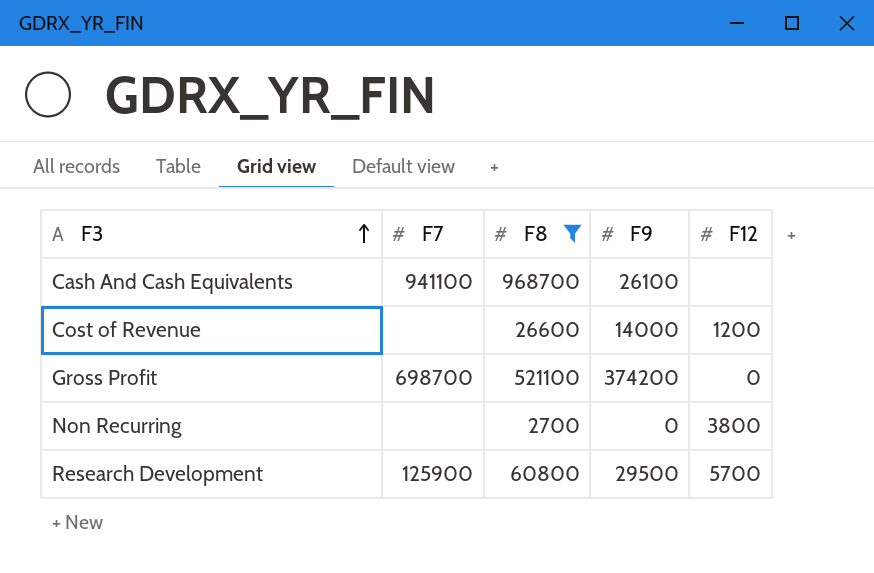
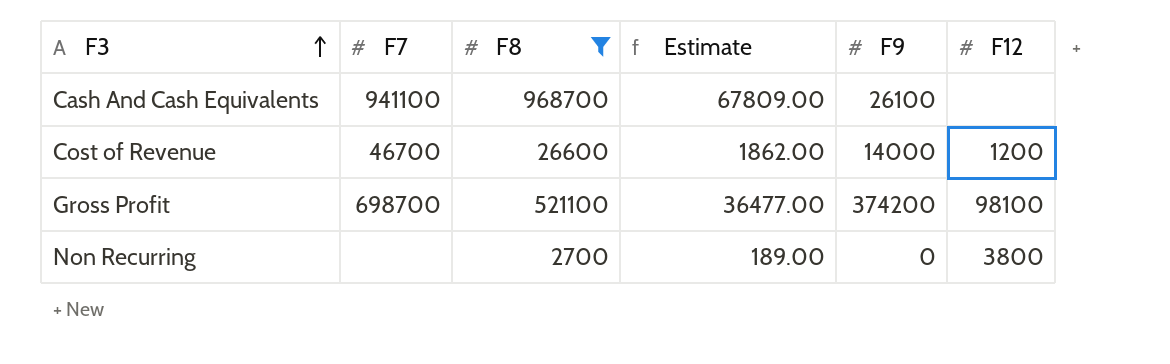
column Estimate | formula: none -> [F8] * 0.07
row Research Development: 125900 | 60800 | 29500 | 5700 -> none
Cost of Revenue | F7: none -> 46700
Gross Profit | F12: 0 -> 98100

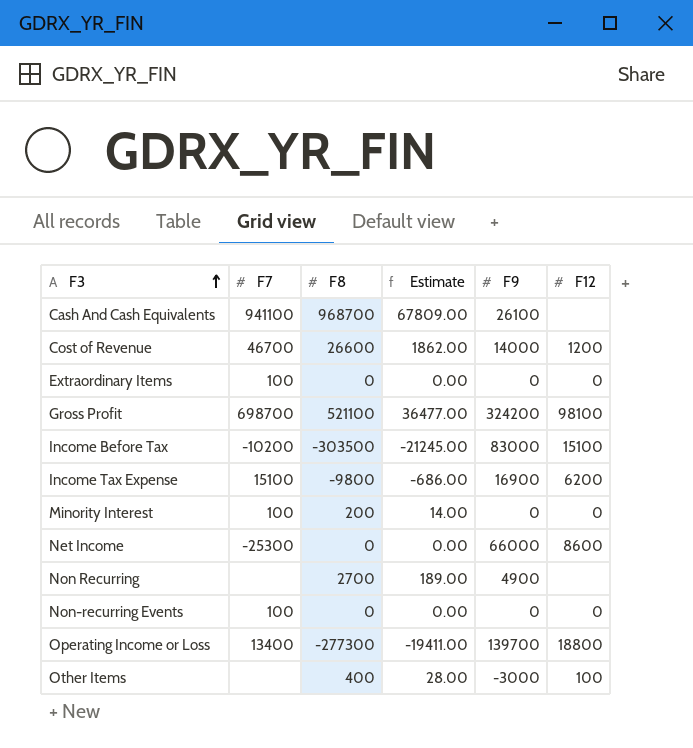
filter: F8 >= 2700 -> none
Gross Profit | F9: 374200 -> 324200
Non Recurring | F9: 0 -> 4900
Non Recurring | F12: 3800 -> none

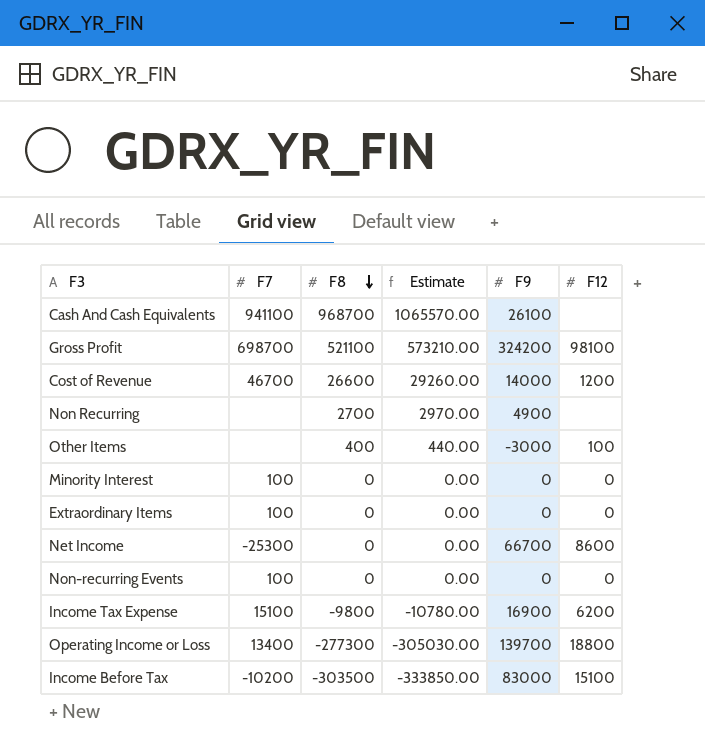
row order: F3 ascending -> F8 descending
column Estimate | formula: [F8] * 0.07 -> [F8] * 1.1
Minority Interest | F8: 200 -> 0
Net Income | F9: 66000 -> 66700

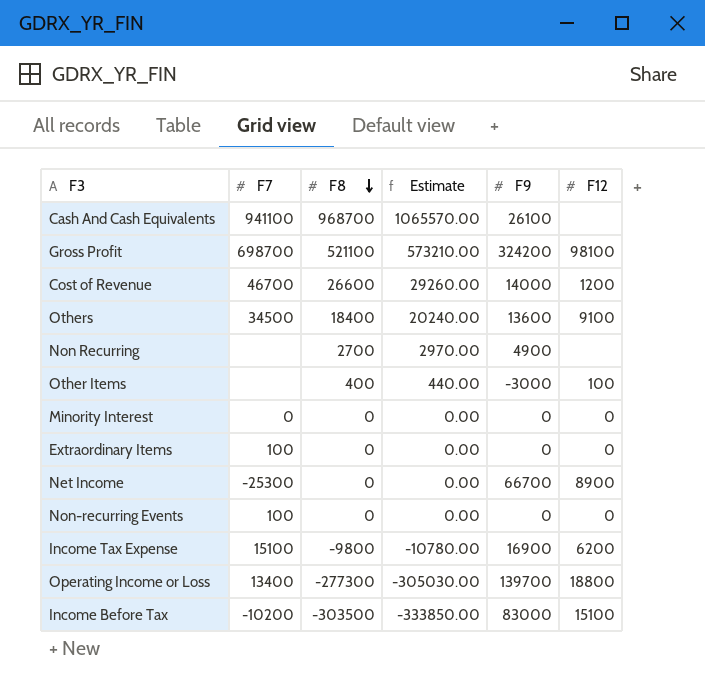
row Others: none -> 34500 | 18400 | 20240.00 | 13600 | 9100
Minority Interest | F7: 100 -> 0
Net Income | F12: 8600 -> 8900

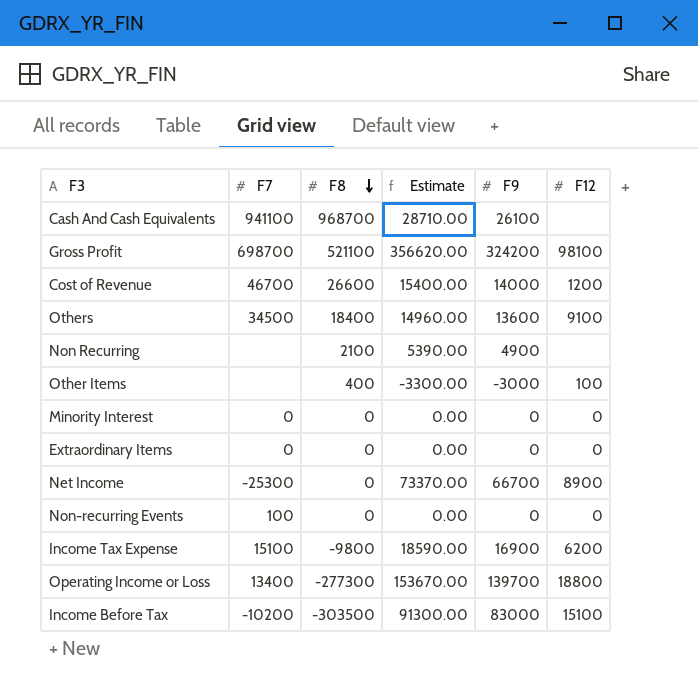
column Estimate | formula: [F8] * 1.1 -> [F9] * 1.1
Non Recurring | F8: 2700 -> 2100
Extraordinary Items | F7: 100 -> 0

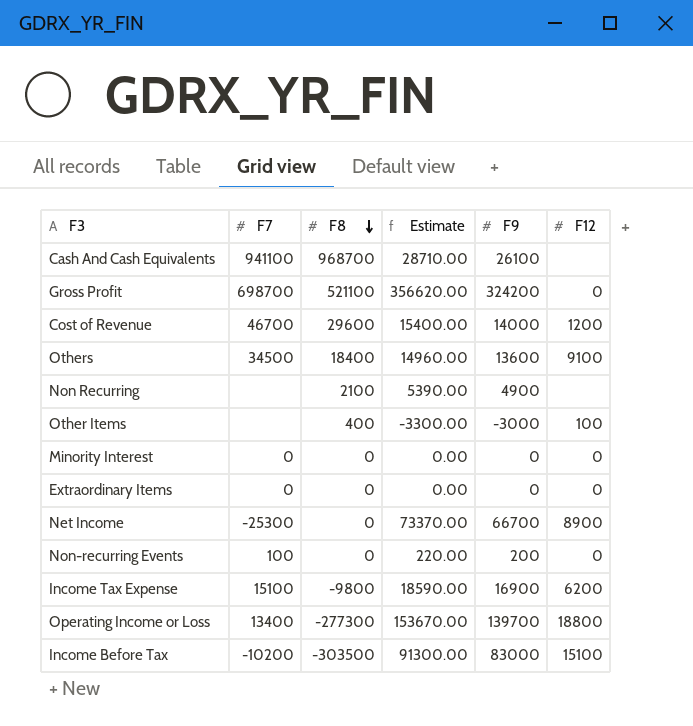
Gross Profit | F12: 98100 -> 0
Cost of Revenue | F8: 26600 -> 29600
Non-recurring Events | Estimate: 0.00 -> 220.00
Non-recurring Events | F9: 0 -> 200

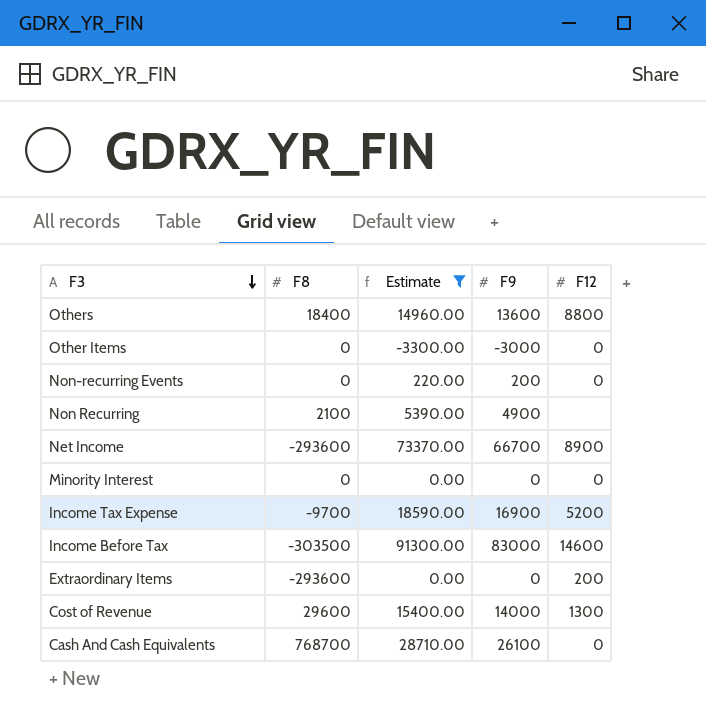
filter: none -> Estimate <= 91300.00
row order: F8 descending -> F3 descending
column F7 | position: 2 -> none
Others | F12: 9100 -> 8800
Other Items | F8: 400 -> 0
Other Items | F12: 100 -> 0
Net Income | F8: 0 -> -293600
Income Tax Expense | F8: -9800 -> -9700
Income Tax Expense | F12: 6200 -> 5200
Income Before Tax | F12: 15100 -> 14600
Extraordinary Items | F8: 0 -> -293600
Extraordinary Items | F12: 0 -> 200
Cost of Revenue | F12: 1200 -> 1300
Cash And Cash Equivalents | F8: 968700 -> 768700
Cash And Cash Equivalents | F12: none -> 0

